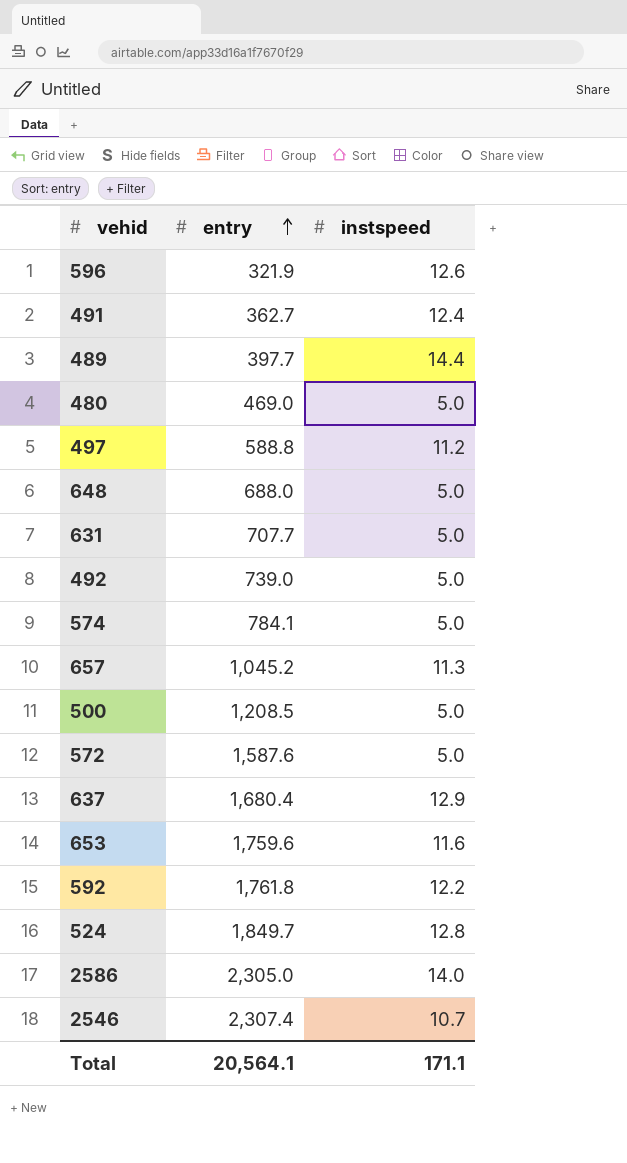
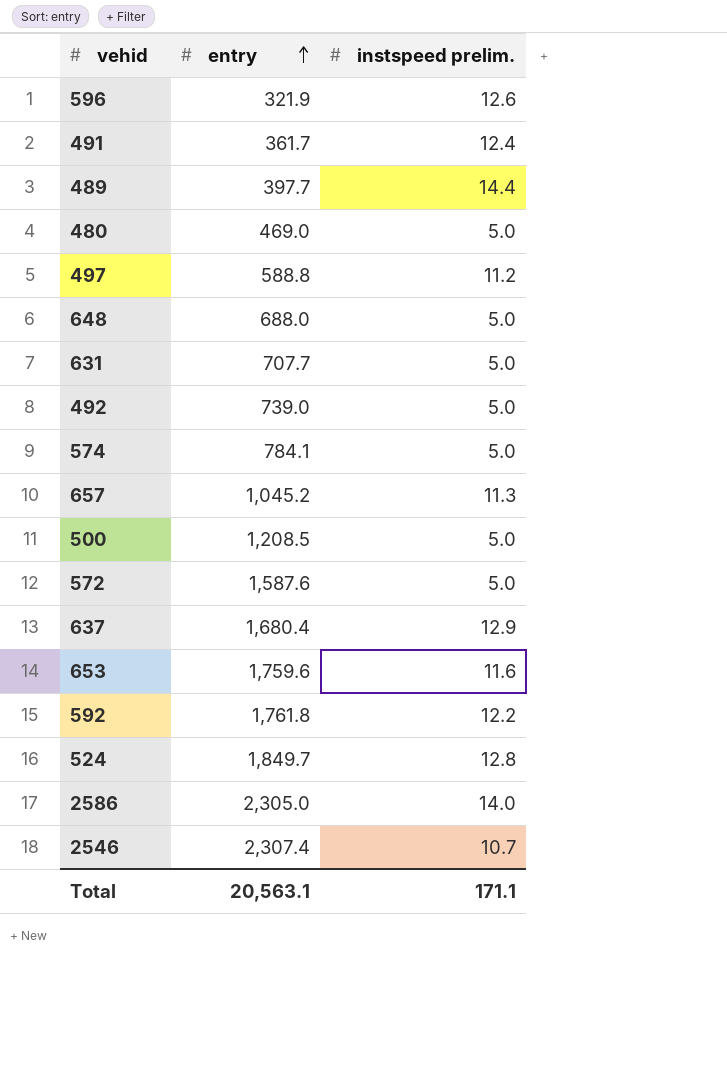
column name: instspeed -> instspeed prelim.
491 | entry: 362.7 -> 361.7
Total | entry: 20,564.1 -> 20,563.1

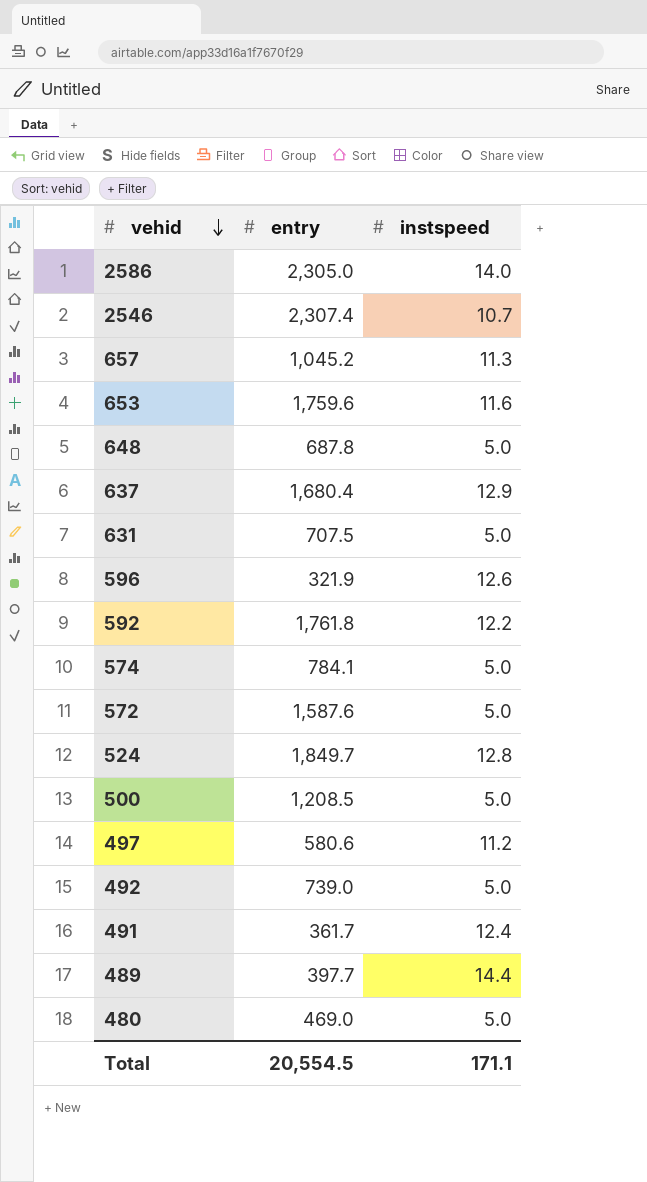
row order: entry ascending -> vehid descending
column name: instspeed prelim. -> instspeed
648 | entry: 688.0 -> 687.8
631 | entry: 707.7 -> 707.5
497 | entry: 588.8 -> 580.6
Total | entry: 20,563.1 -> 20,554.5

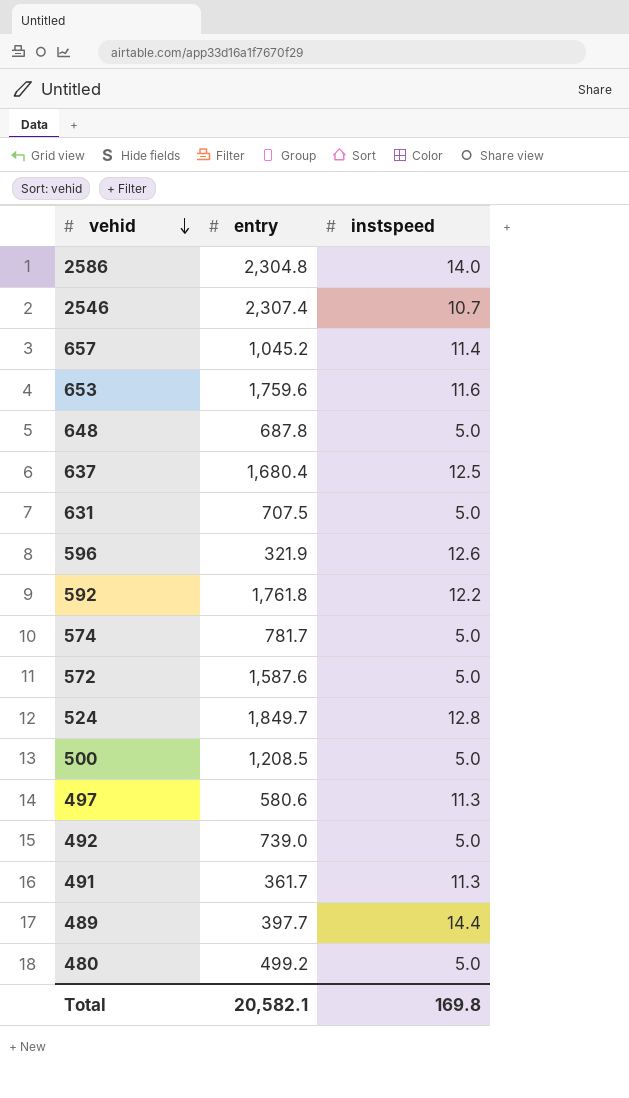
2586 | entry: 2,305.0 -> 2,304.8
657 | instspeed: 11.3 -> 11.4
637 | instspeed: 12.9 -> 12.5
574 | entry: 784.1 -> 781.7
497 | instspeed: 11.2 -> 11.3
491 | instspeed: 12.4 -> 11.3
480 | entry: 469.0 -> 499.2
Total | entry: 20,554.5 -> 20,582.1
Total | instspeed: 171.1 -> 169.8

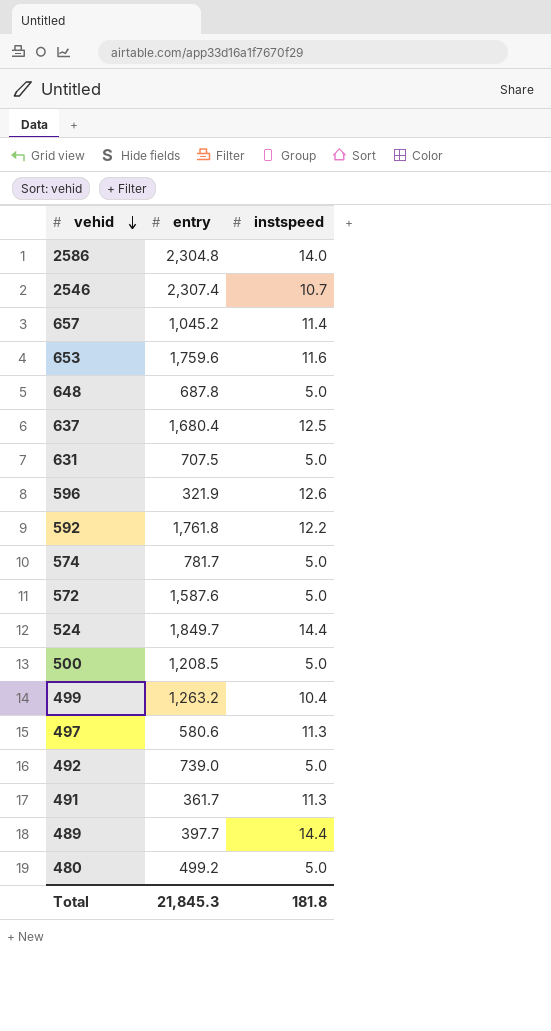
524 | instspeed: 12.8 -> 14.4
row 499: none -> 1,263.2 | 10.4
Total | entry: 20,582.1 -> 21,845.3
Total | instspeed: 169.8 -> 181.8

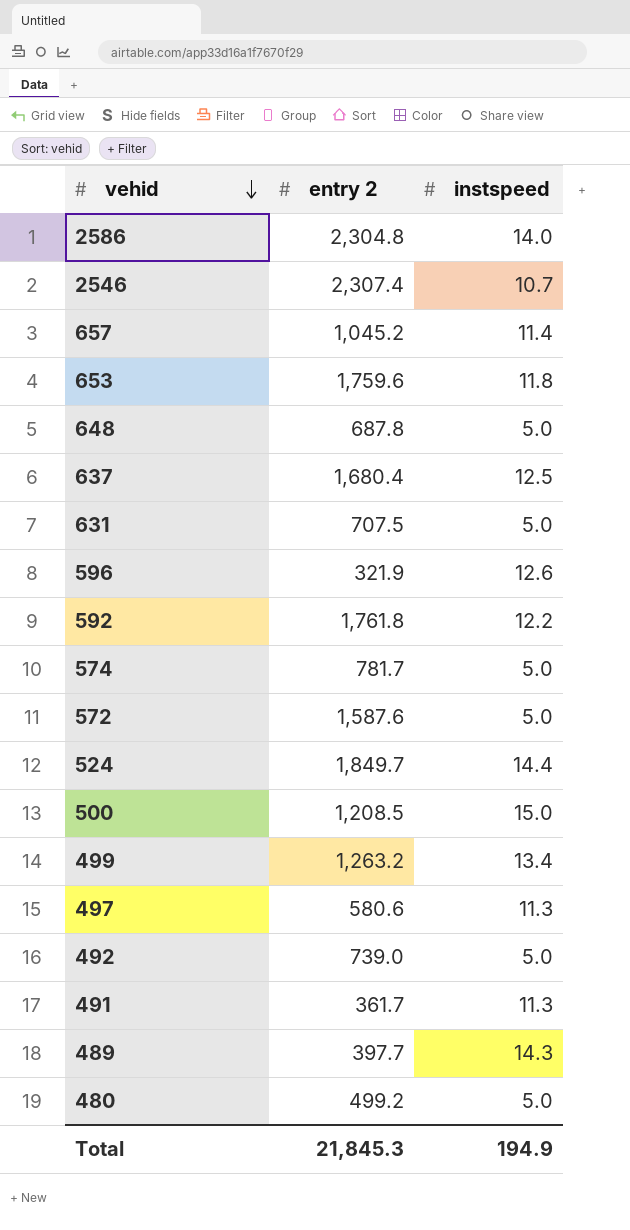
column name: entry -> entry 2
653 | instspeed: 11.6 -> 11.8
500 | instspeed: 5.0 -> 15.0
499 | instspeed: 10.4 -> 13.4
489 | instspeed: 14.4 -> 14.3
Total | instspeed: 181.8 -> 194.9

